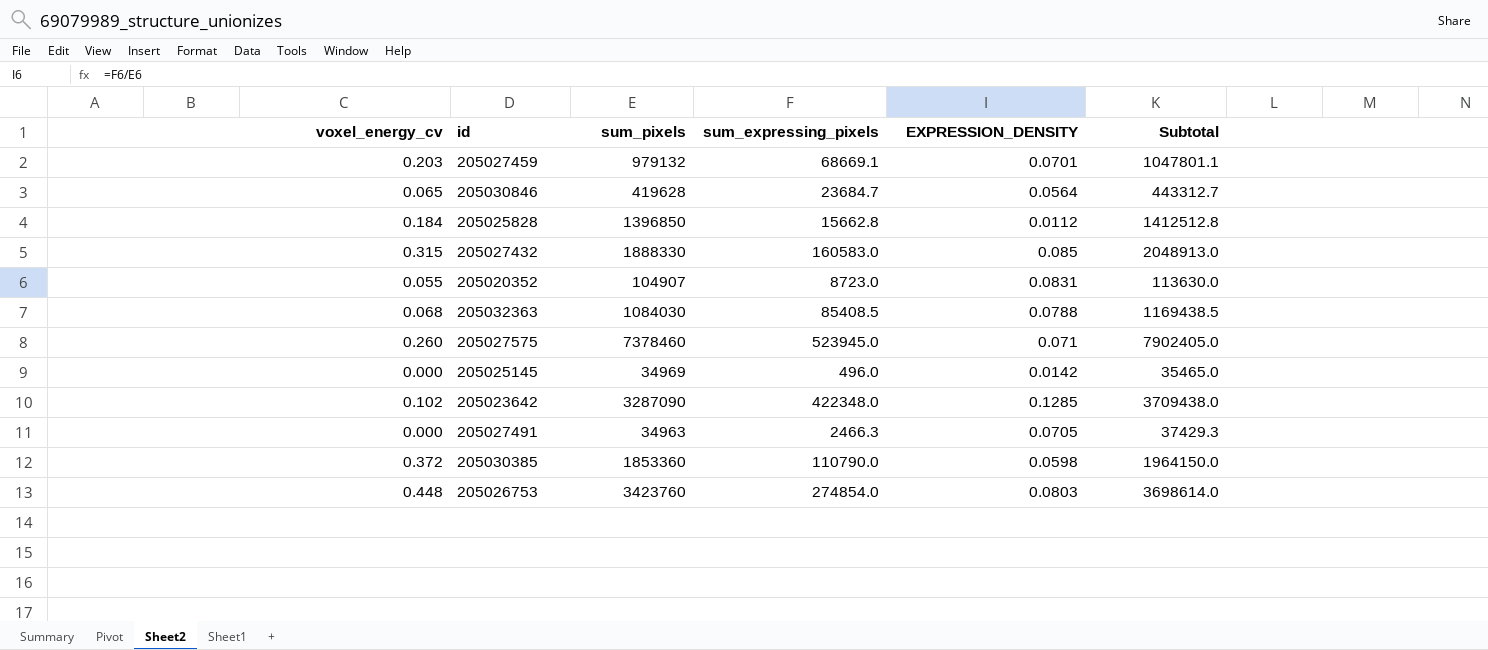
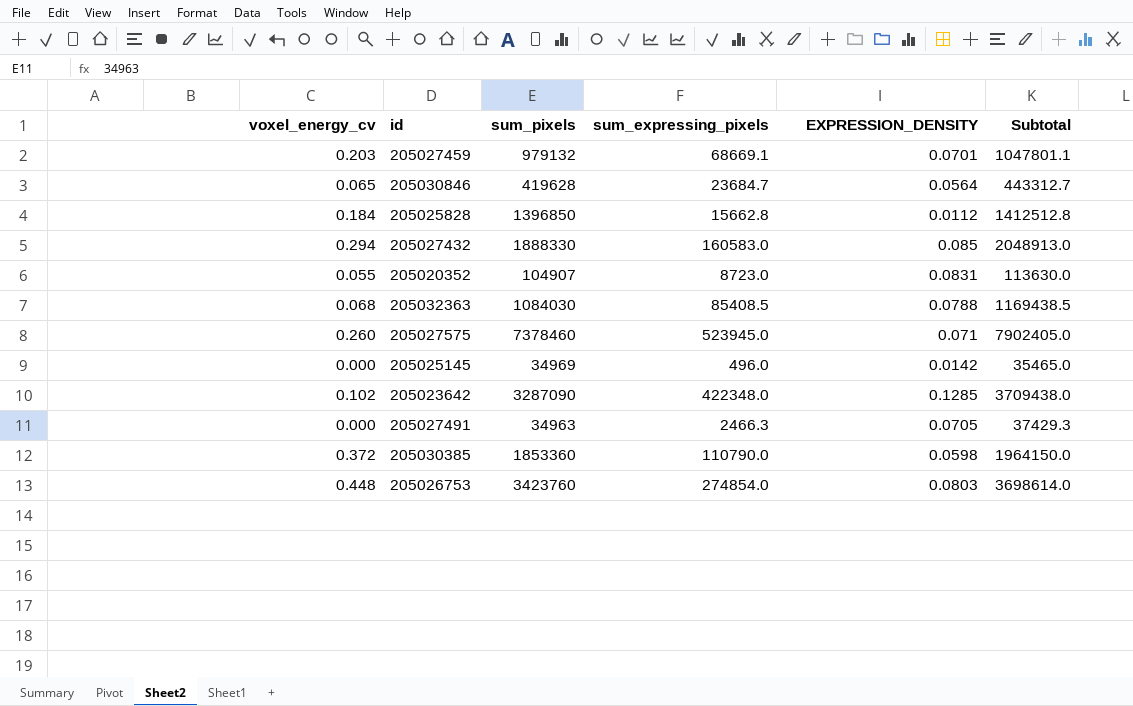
205027432 | voxel_energy_cv: 0.315 -> 0.294

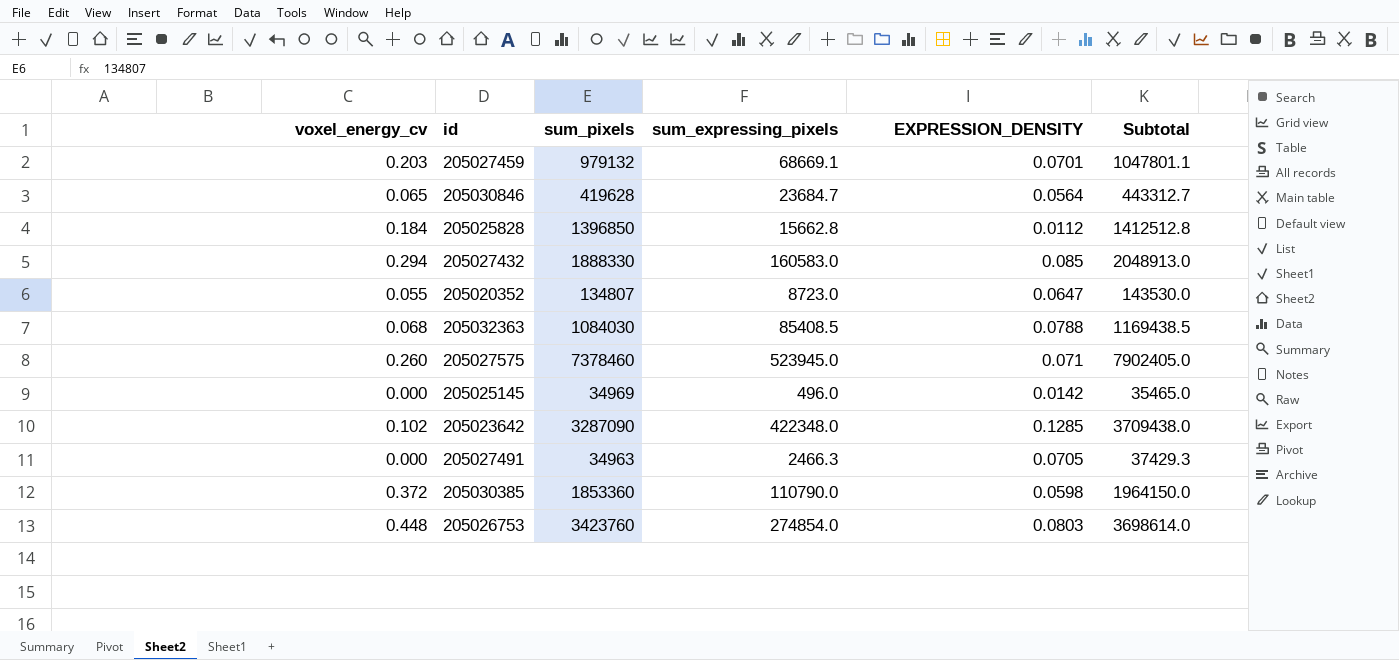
205020352 | sum_pixels: 104907 -> 134807
205020352 | EXPRESSION_DENSITY: 0.0831 -> 0.0647
205020352 | Subtotal: 113630.0 -> 143530.0

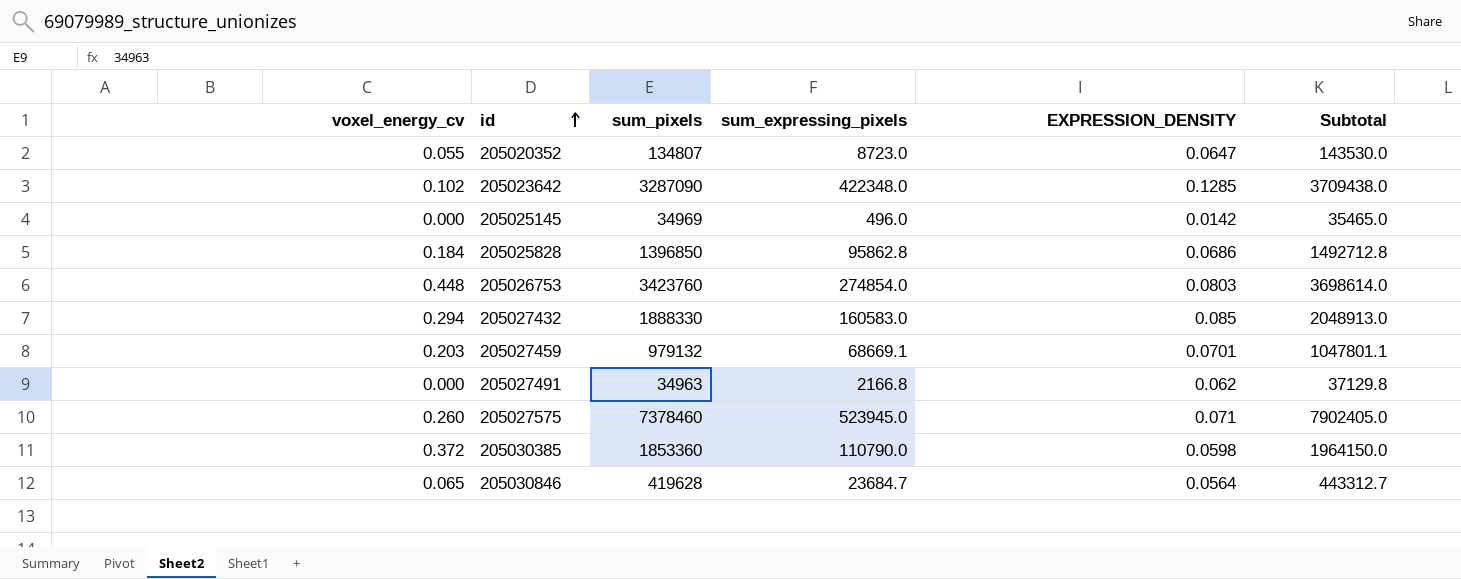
row order: none -> id ascending
row 205032363: 0.068 | 1084030 | 85408.5 | 0.0788 | 1169438.5 -> none
205025828 | sum_expressing_pixels: 15662.8 -> 95862.8
205025828 | EXPRESSION_DENSITY: 0.0112 -> 0.0686
205025828 | Subtotal: 1412512.8 -> 1492712.8
205027491 | sum_expressing_pixels: 2466.3 -> 2166.8
205027491 | EXPRESSION_DENSITY: 0.0705 -> 0.062
205027491 | Subtotal: 37429.3 -> 37129.8

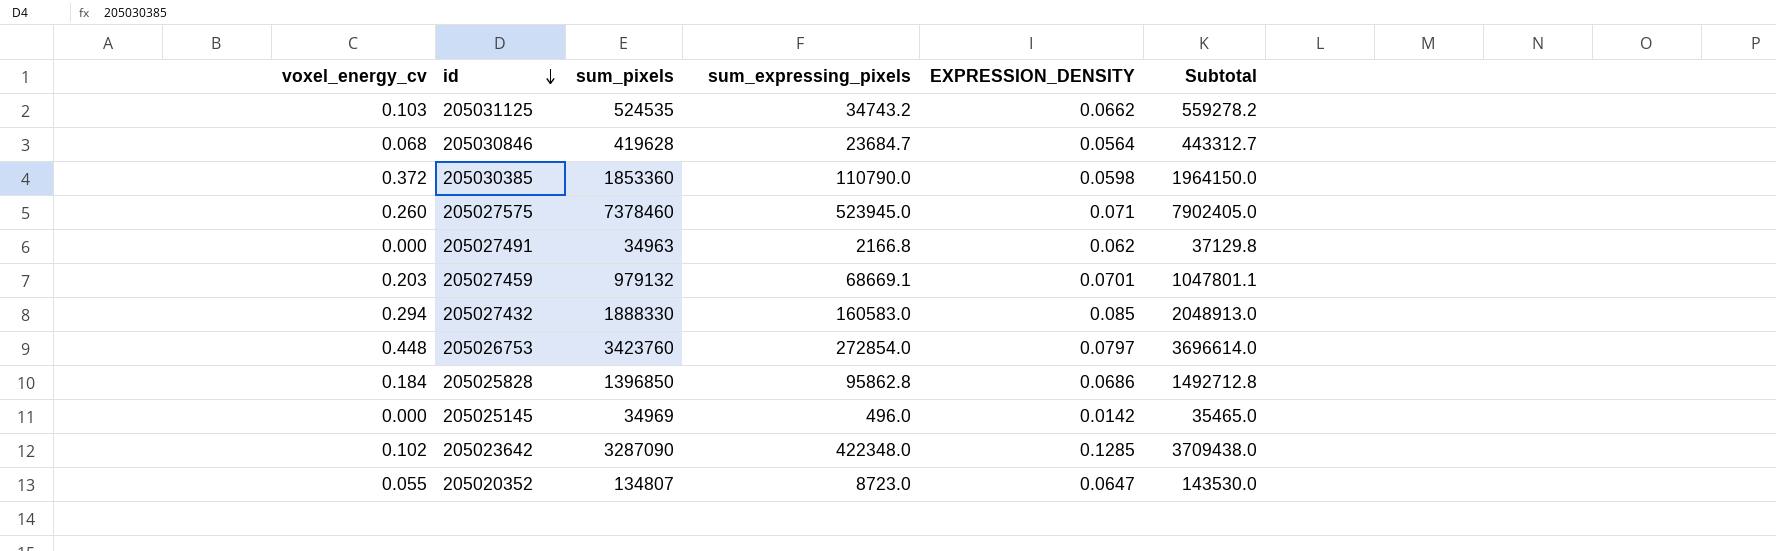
row order: id ascending -> id descending
row 205031125: none -> 0.103 | 524535 | 34743.2 | 0.0662 | 559278.2
205030846 | voxel_energy_cv: 0.065 -> 0.068
205026753 | sum_expressing_pixels: 274854.0 -> 272854.0
205026753 | EXPRESSION_DENSITY: 0.0803 -> 0.0797
205026753 | Subtotal: 3698614.0 -> 3696614.0

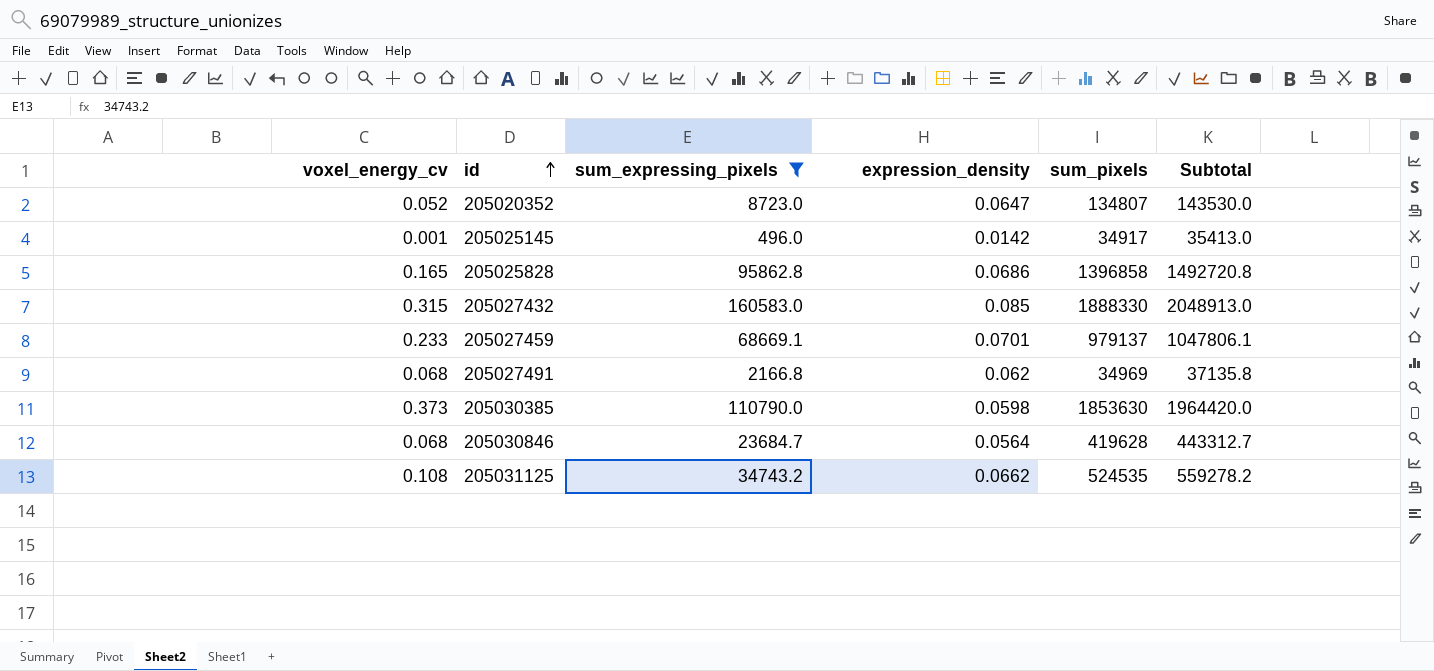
filter: none -> sum_expressing_pixels <= 160583.0
row order: id descending -> id ascending
column name: EXPRESSION_DENSITY -> expression_density
column sum_pixels | position: 3 -> 5
205020352 | voxel_energy_cv: 0.055 -> 0.052
205025145 | voxel_energy_cv: 0.000 -> 0.001
205025145 | sum_pixels: 34969 -> 34917
205025145 | Subtotal: 35465.0 -> 35413.0
205025828 | voxel_energy_cv: 0.184 -> 0.165
205025828 | sum_pixels: 1396850 -> 1396858
205025828 | Subtotal: 1492712.8 -> 1492720.8
205027432 | voxel_energy_cv: 0.294 -> 0.315
205027459 | voxel_energy_cv: 0.203 -> 0.233
205027459 | sum_pixels: 979132 -> 979137
205027459 | Subtotal: 1047801.1 -> 1047806.1
205027491 | voxel_energy_cv: 0.000 -> 0.068
205027491 | sum_pixels: 34963 -> 34969
205027491 | Subtotal: 37129.8 -> 37135.8
205030385 | voxel_energy_cv: 0.372 -> 0.373
205030385 | sum_pixels: 1853360 -> 1853630
205030385 | Subtotal: 1964150.0 -> 1964420.0
205031125 | voxel_energy_cv: 0.103 -> 0.108

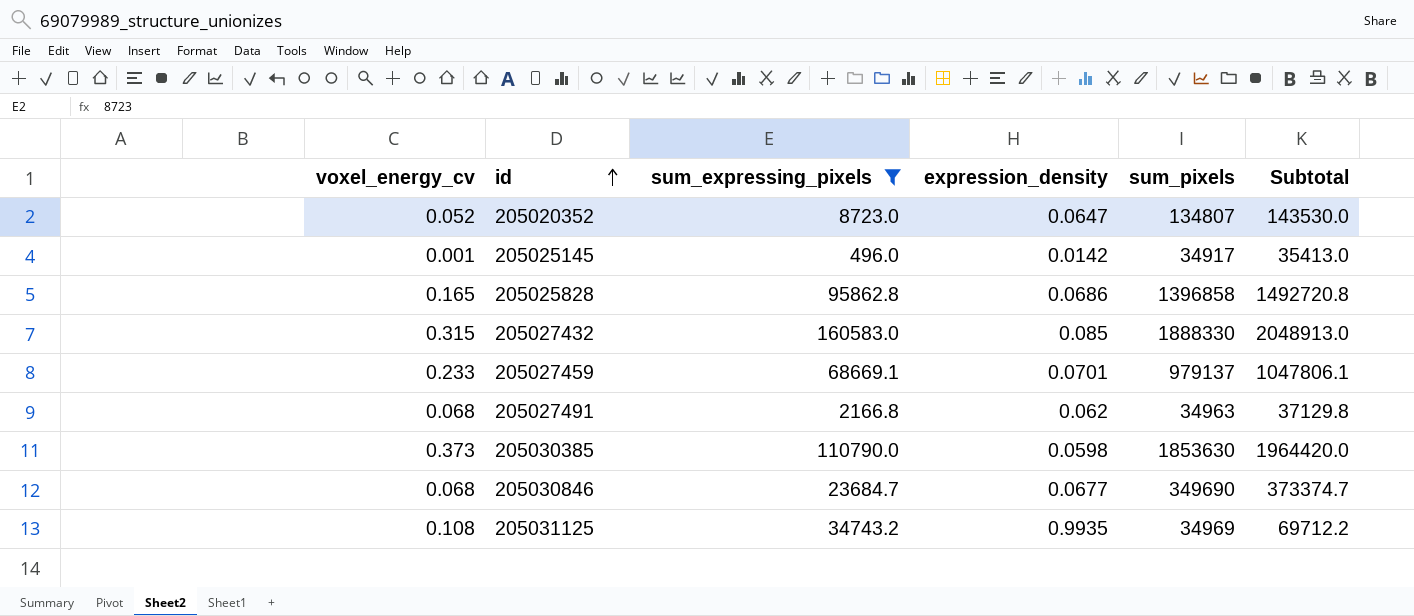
205027491 | sum_pixels: 34969 -> 34963
205027491 | Subtotal: 37135.8 -> 37129.8
205030846 | expression_density: 0.0564 -> 0.0677
205030846 | sum_pixels: 419628 -> 349690
205030846 | Subtotal: 443312.7 -> 373374.7
205031125 | expression_density: 0.0662 -> 0.9935
205031125 | sum_pixels: 524535 -> 34969
205031125 | Subtotal: 559278.2 -> 69712.2

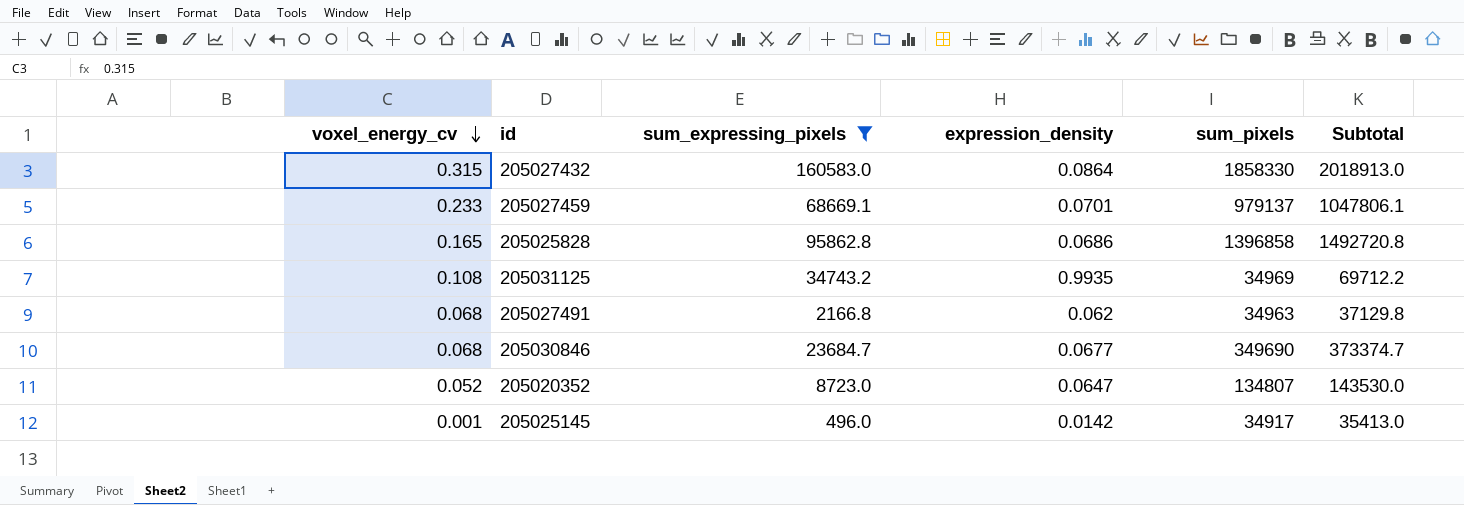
row order: id ascending -> voxel_energy_cv descending
row 205030385: 0.373 | 110790.0 | 0.0598 | 1853630 | 1964420.0 -> none
205027432 | expression_density: 0.085 -> 0.0864
205027432 | sum_pixels: 1888330 -> 1858330
205027432 | Subtotal: 2048913.0 -> 2018913.0

